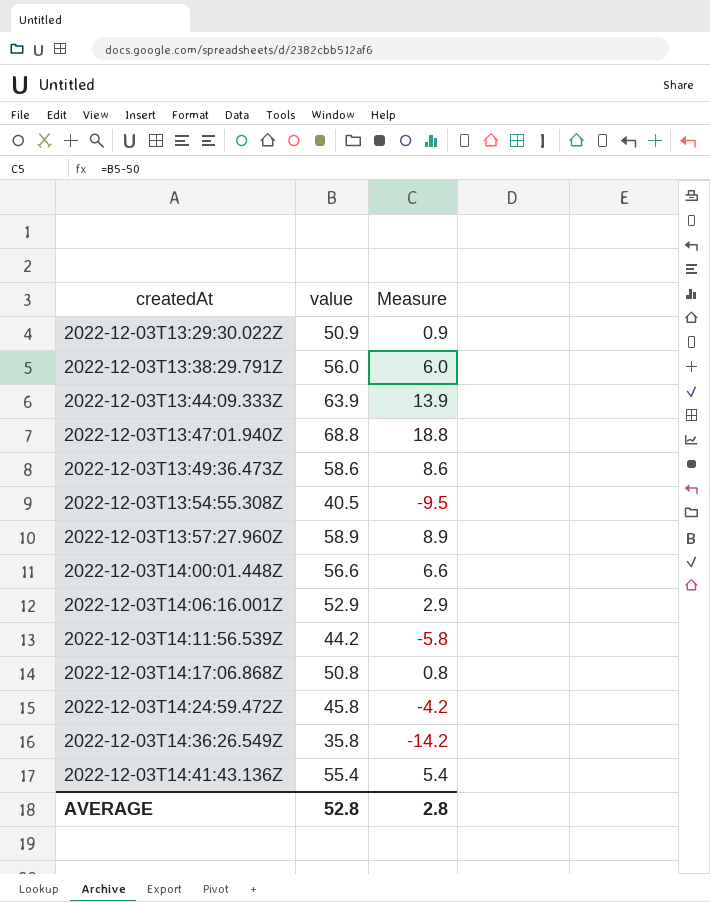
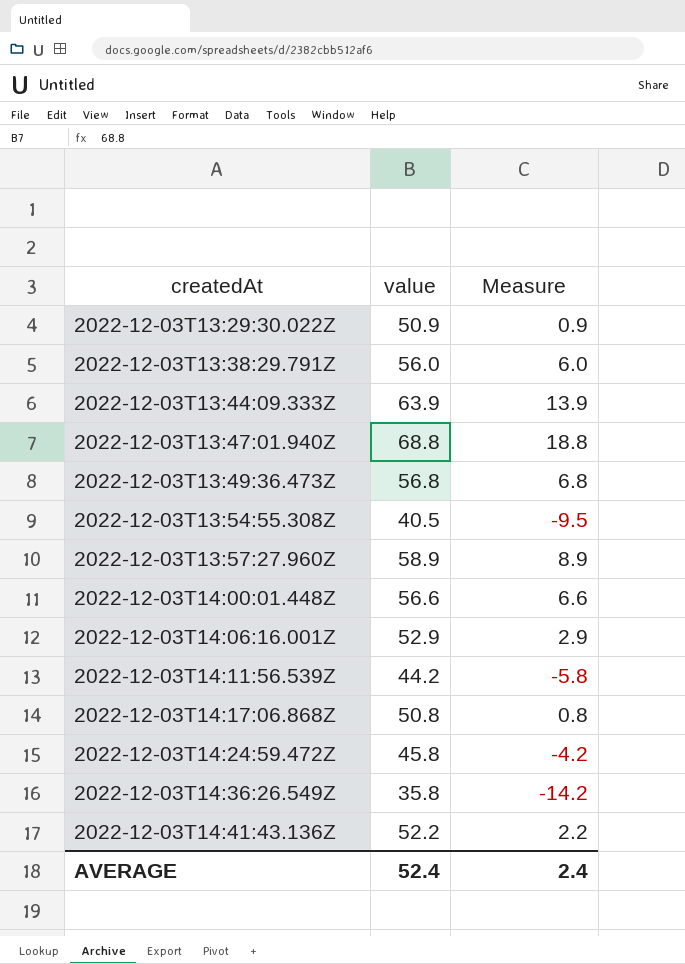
2022-12-03T13:49:36.473Z | value: 58.6 -> 56.8
2022-12-03T13:49:36.473Z | Measure: 8.6 -> 6.8
2022-12-03T14:41:43.136Z | value: 55.4 -> 52.2
2022-12-03T14:41:43.136Z | Measure: 5.4 -> 2.2
AVERAGE | value: 52.8 -> 52.4
AVERAGE | Measure: 2.8 -> 2.4

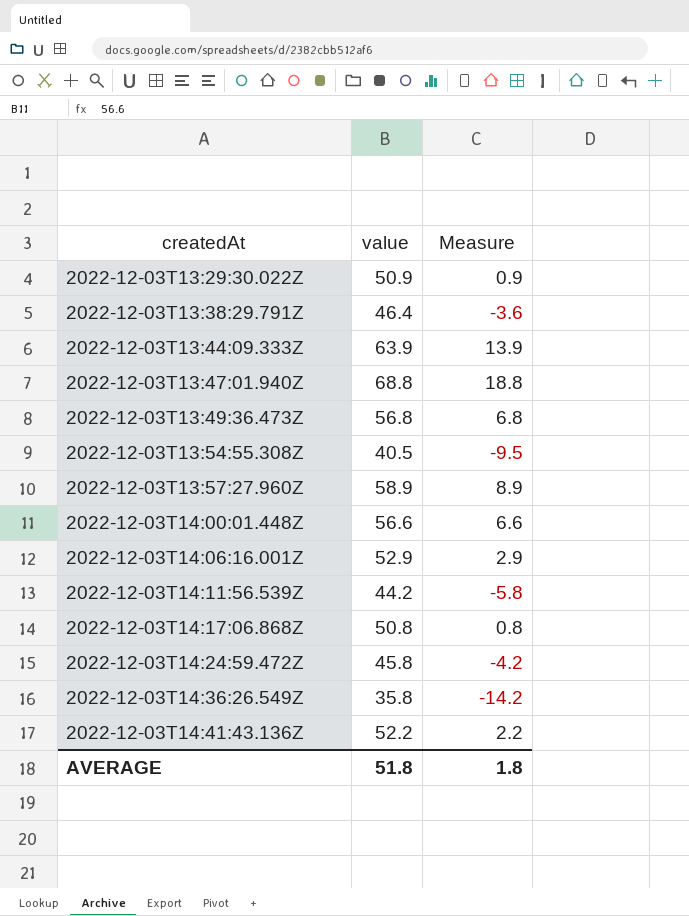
2022-12-03T13:38:29.791Z | value: 56.0 -> 46.4
2022-12-03T13:38:29.791Z | Measure: 6.0 -> -3.6
AVERAGE | value: 52.4 -> 51.8
AVERAGE | Measure: 2.4 -> 1.8

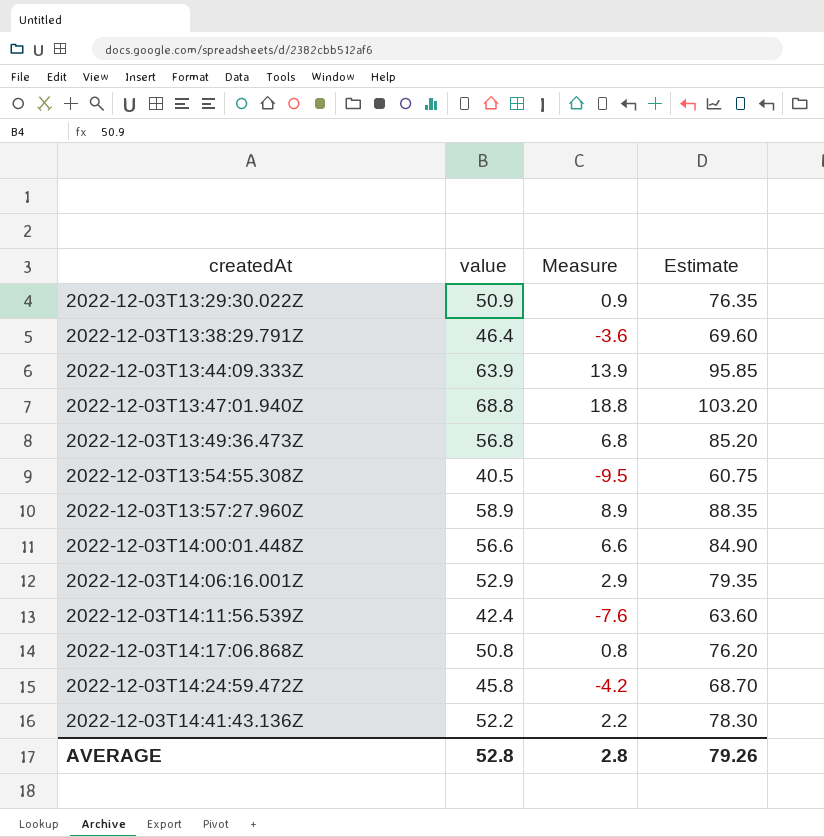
column Estimate | formula: none -> [value] * 1.5
row 2022-12-03T14:36:26.549Z: 35.8 | -14.2 -> none
2022-12-03T14:11:56.539Z | value: 44.2 -> 42.4
2022-12-03T14:11:56.539Z | Measure: -5.8 -> -7.6
AVERAGE | value: 51.8 -> 52.8
AVERAGE | Measure: 1.8 -> 2.8

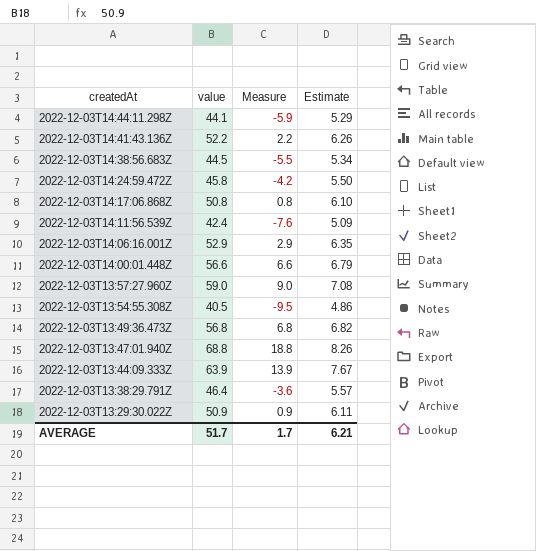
row order: createdAt ascending -> createdAt descending
column Estimate | formula: [value] * 1.5 -> [value] * 0.12
row 2022-12-03T14:44:11.298Z: none -> 44.1 | -5.9 | 5.29
row 2022-12-03T14:38:56.683Z: none -> 44.5 | -5.5 | 5.34
2022-12-03T13:57:27.960Z | value: 58.9 -> 59.0
2022-12-03T13:57:27.960Z | Measure: 8.9 -> 9.0
AVERAGE | value: 52.8 -> 51.7
AVERAGE | Measure: 2.8 -> 1.7
AVERAGE | Estimate: 79.26 -> 6.21

